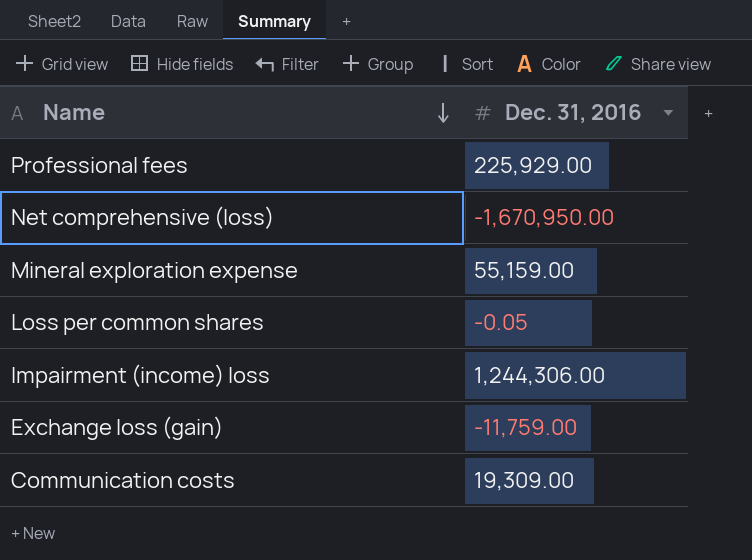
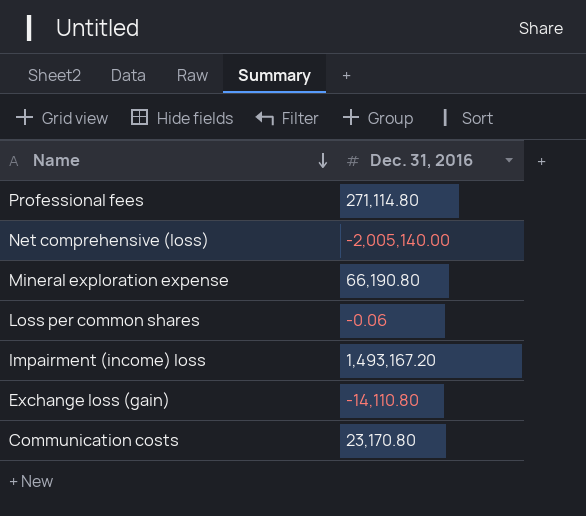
Professional fees | Dec. 31, 2016: 225,929.00 -> 271,114.80
Net comprehensive (loss) | Dec. 31, 2016: -1,670,950.00 -> -2,005,140.00
Mineral exploration expense | Dec. 31, 2016: 55,159.00 -> 66,190.80
Loss per common shares | Dec. 31, 2016: -0.05 -> -0.06
Impairment (income) loss | Dec. 31, 2016: 1,244,306.00 -> 1,493,167.20
Exchange loss (gain) | Dec. 31, 2016: -11,759.00 -> -14,110.80
Communication costs | Dec. 31, 2016: 19,309.00 -> 23,170.80

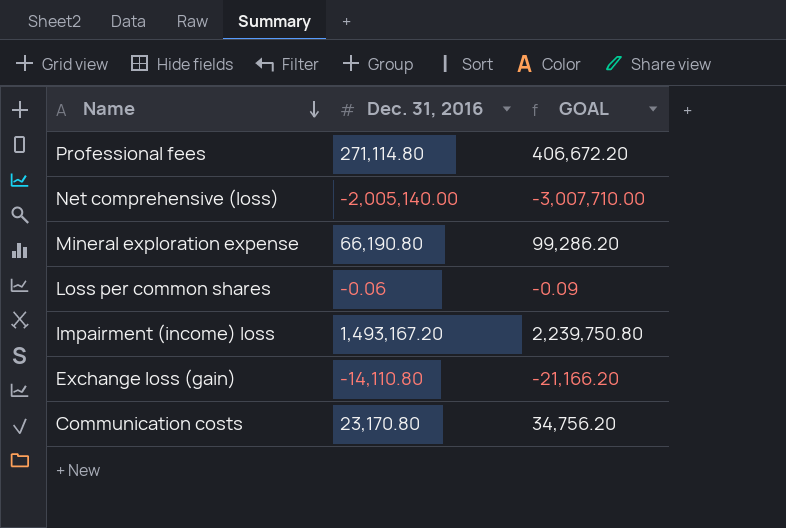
column GOAL | formula: none -> [Dec. 31, 2016] * 1.5

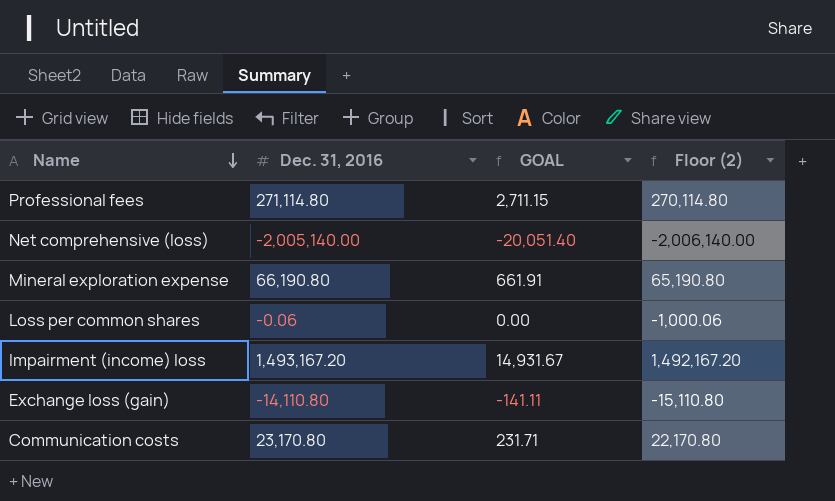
column GOAL | formula: [Dec. 31, 2016] * 1.5 -> [Dec. 31, 2016] * 0.01
column Floor (2) | formula: none -> [Dec. 31, 2016] - 1000

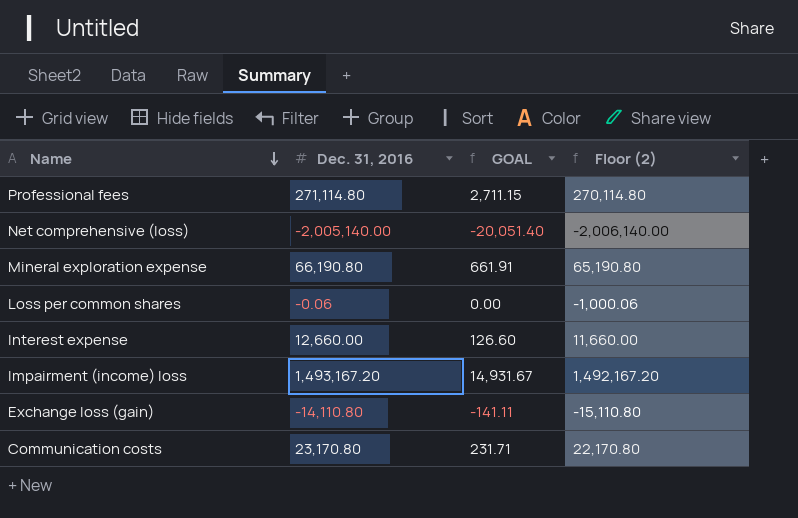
row Interest expense: none -> 12,660.00 | 126.60 | 11,660.00

